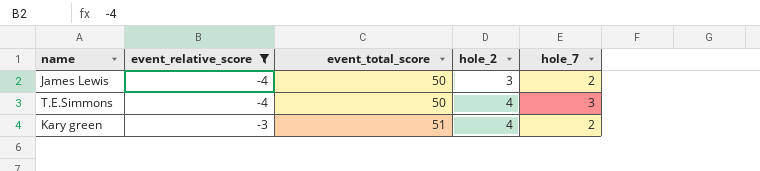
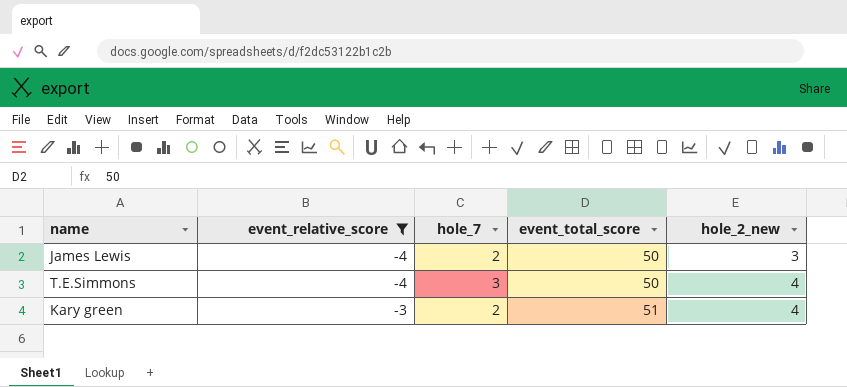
column hole_7 | position: 5 -> 3
column name: hole_2 -> hole_2_new

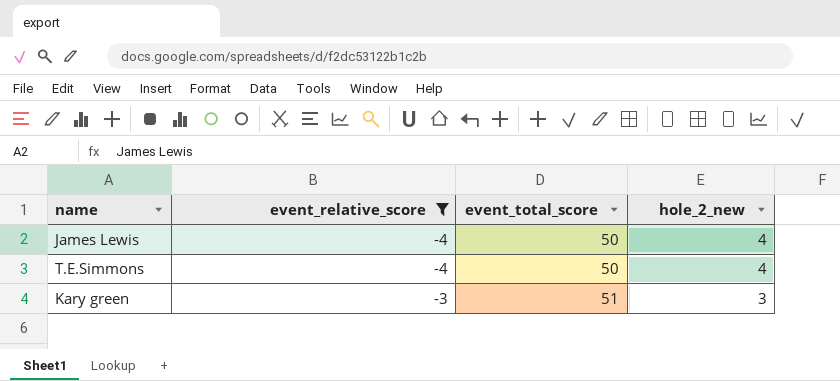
column hole_7 | position: 3 -> none
James Lewis | hole_2_new: 3 -> 4
Kary green | hole_2_new: 4 -> 3

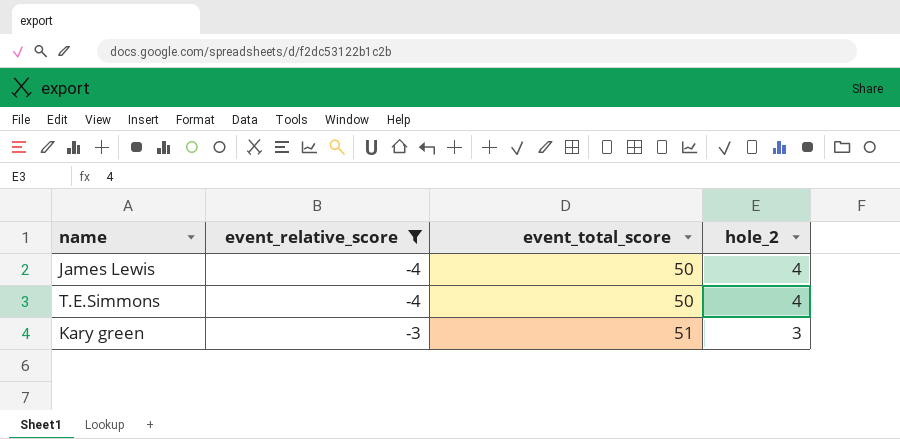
column name: hole_2_new -> hole_2

